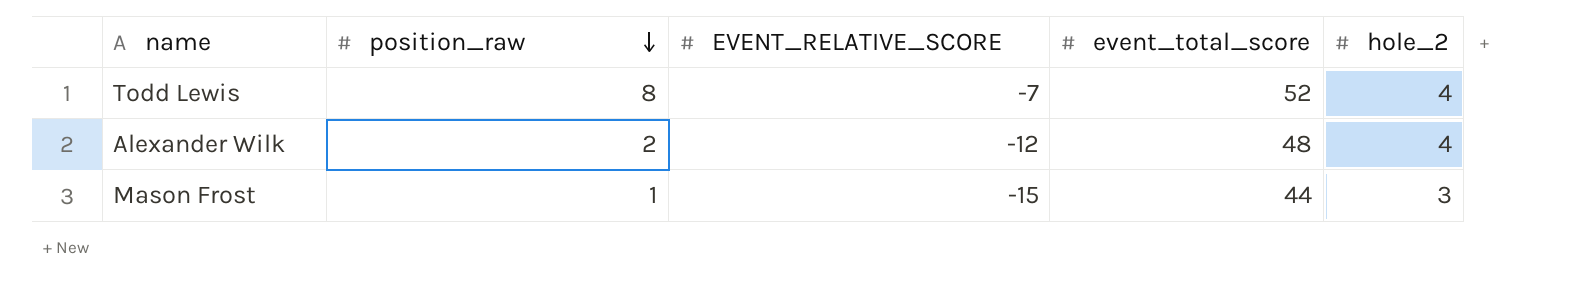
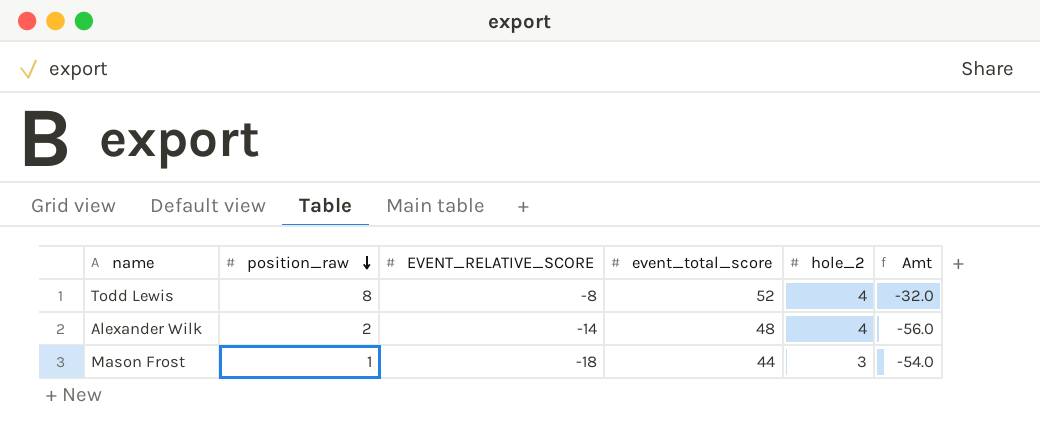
column Amt | formula: none -> [EVENT_RELATIVE_SCORE] * [hole_2]
Todd Lewis | EVENT_RELATIVE_SCORE: -7 -> -8
Alexander Wilk | EVENT_RELATIVE_SCORE: -12 -> -14
Mason Frost | EVENT_RELATIVE_SCORE: -15 -> -18

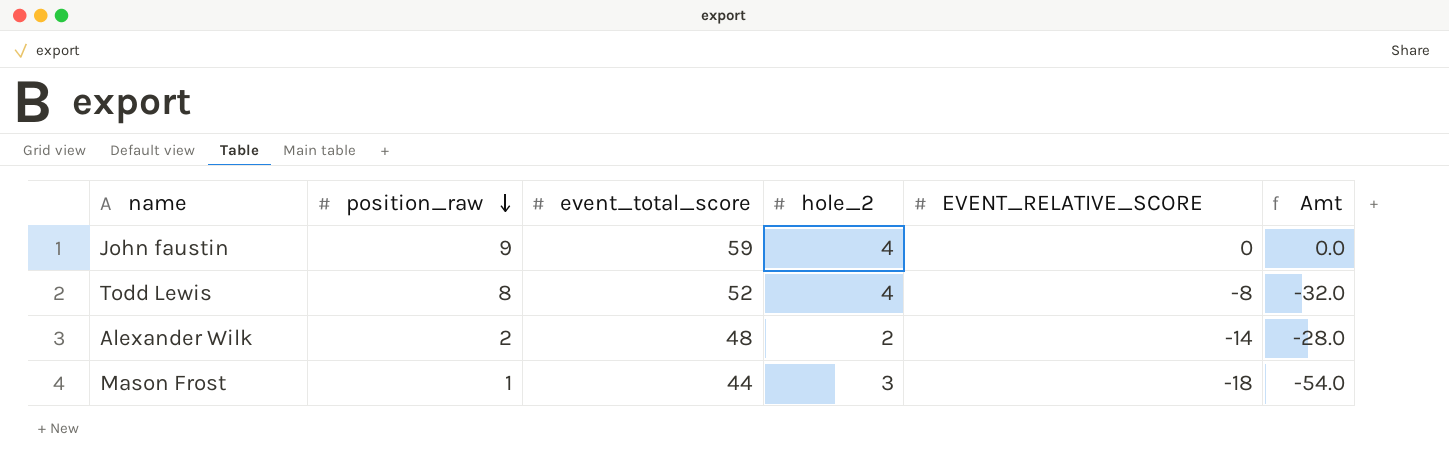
column EVENT_RELATIVE_SCORE | position: 3 -> 5
row John faustin: none -> 9 | 59 | 4 | 0 | 0.0
Alexander Wilk | hole_2: 4 -> 2
Alexander Wilk | Amt: -56.0 -> -28.0

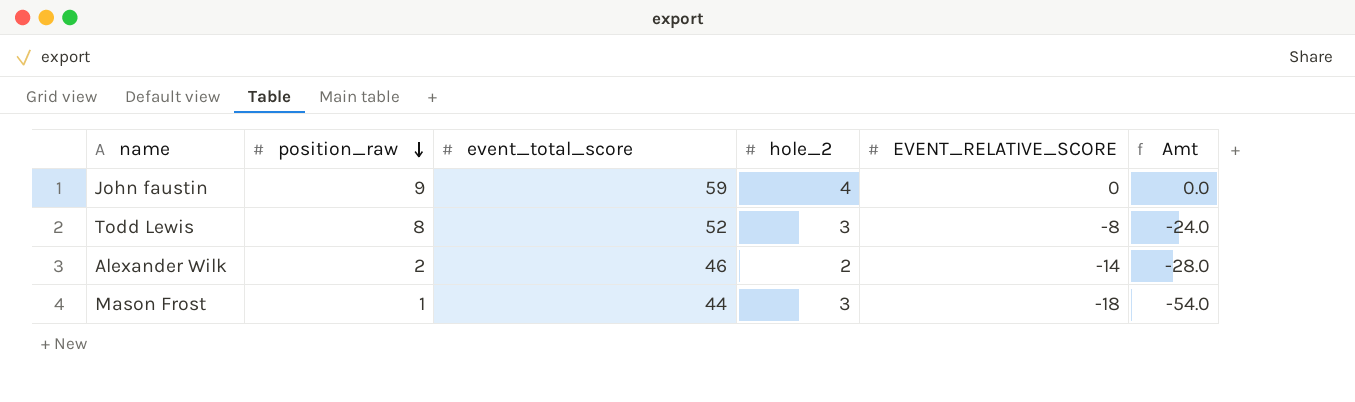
Todd Lewis | hole_2: 4 -> 3
Todd Lewis | Amt: -32.0 -> -24.0
Alexander Wilk | event_total_score: 48 -> 46

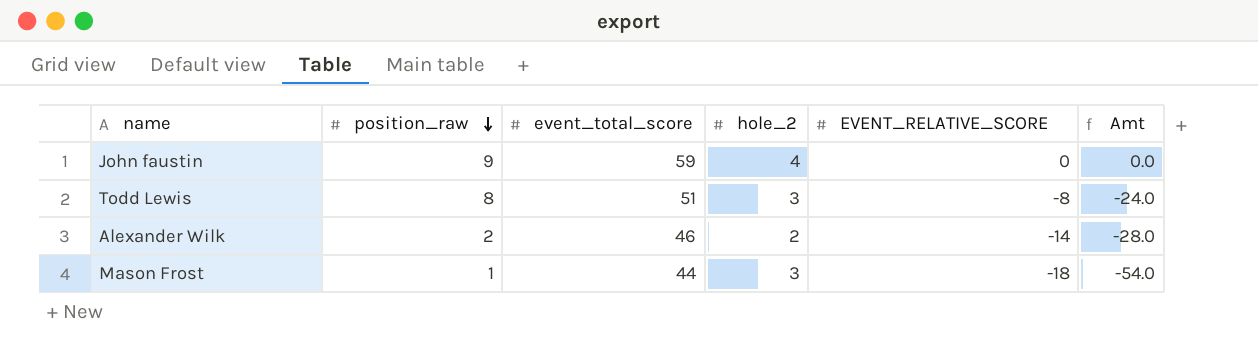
Todd Lewis | event_total_score: 52 -> 51

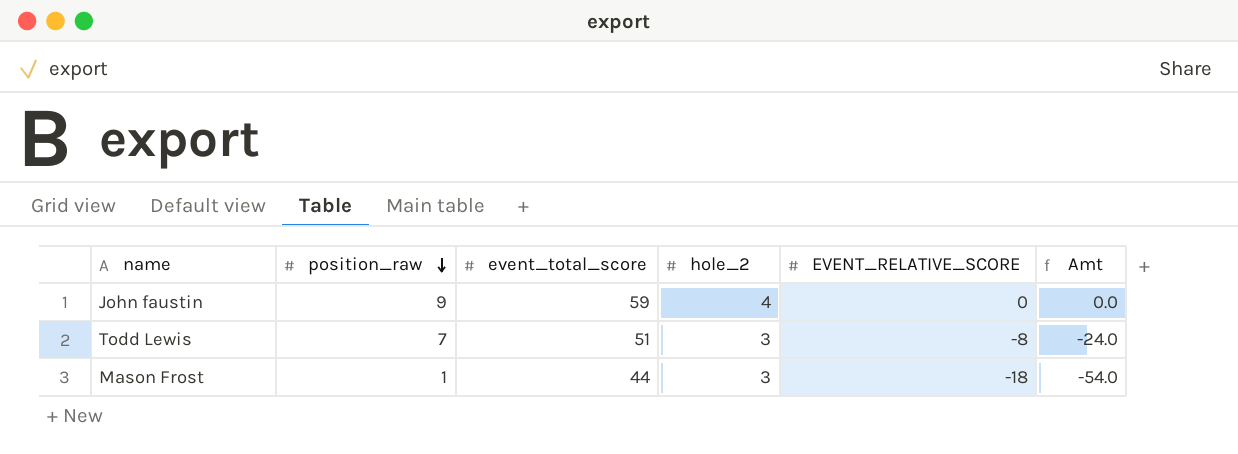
row Alexander Wilk: 2 | 46 | 2 | -14 | -28.0 -> none
Todd Lewis | position_raw: 8 -> 7

